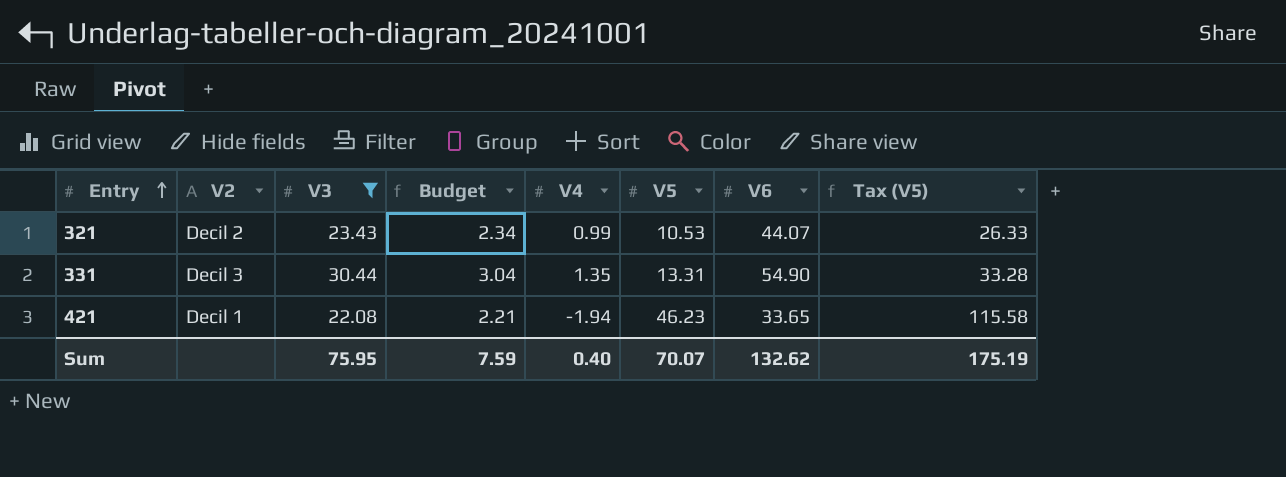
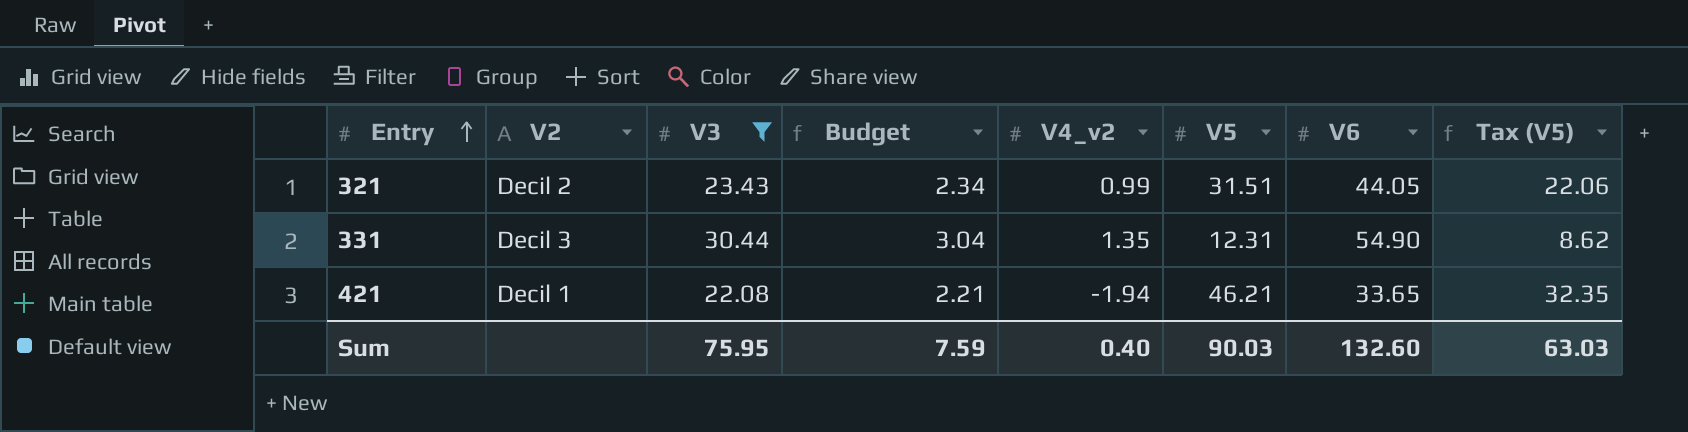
column name: V4 -> V4_v2
column Tax (V5) | formula: [V5] * 2.5 -> [V5] * 0.7
321 | V5: 10.53 -> 31.51
321 | V6: 44.07 -> 44.05
331 | V5: 13.31 -> 12.31
421 | V5: 46.23 -> 46.21
Sum | V5: 70.07 -> 90.03
Sum | V6: 132.62 -> 132.60
Sum | Tax (V5): 175.19 -> 63.03

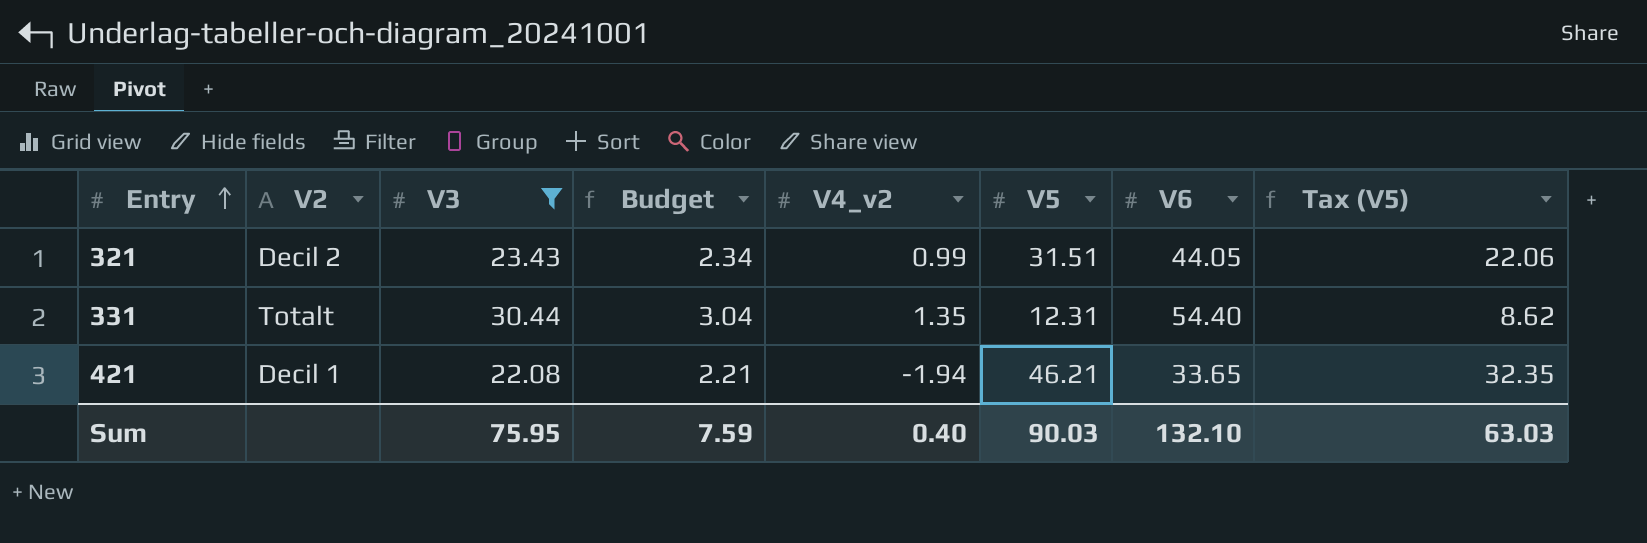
331 | V2: Decil 3 -> Totalt
331 | V6: 54.90 -> 54.40
Sum | V6: 132.60 -> 132.10

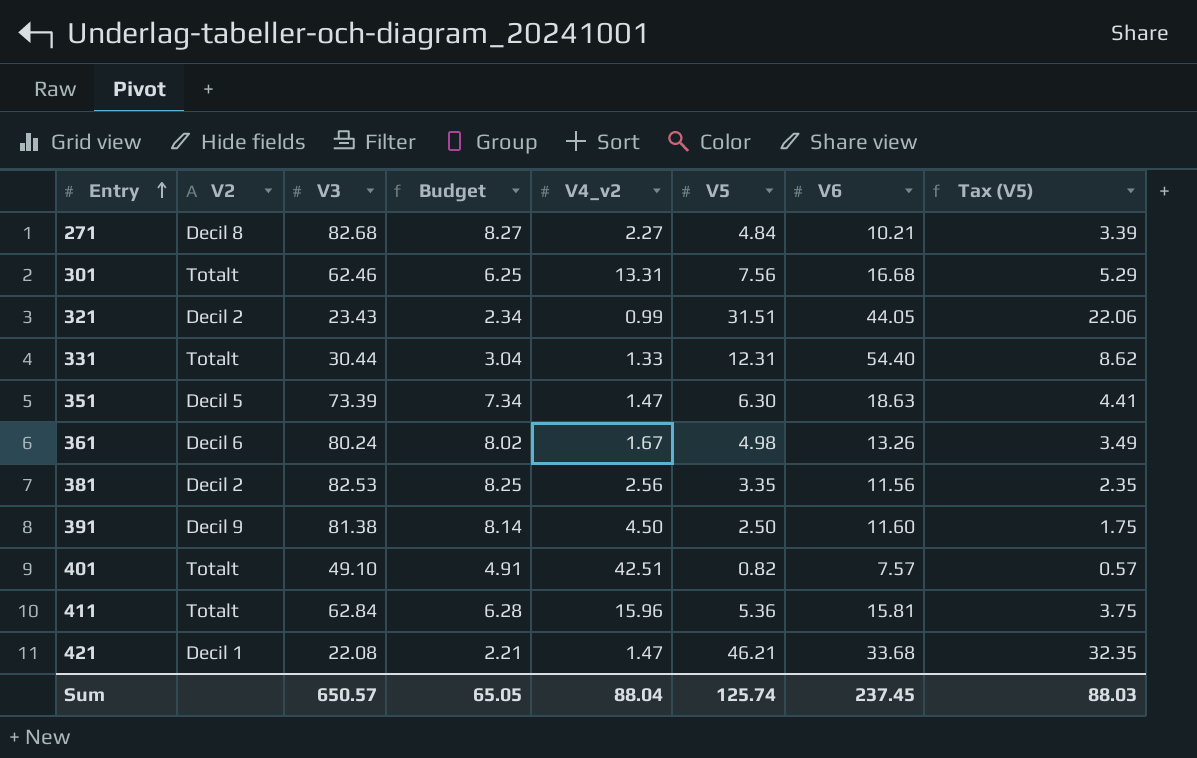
filter: V3 <= 30.44 -> none
331 | V4_v2: 1.35 -> 1.33
421 | V4_v2: -1.94 -> 1.47
421 | V6: 33.65 -> 33.68
Sum | V3: 75.95 -> 650.57
Sum | Budget: 7.59 -> 65.05
Sum | V4_v2: 0.40 -> 88.04
Sum | V5: 90.03 -> 125.74
Sum | V6: 132.10 -> 237.45
Sum | Tax (V5): 63.03 -> 88.03

